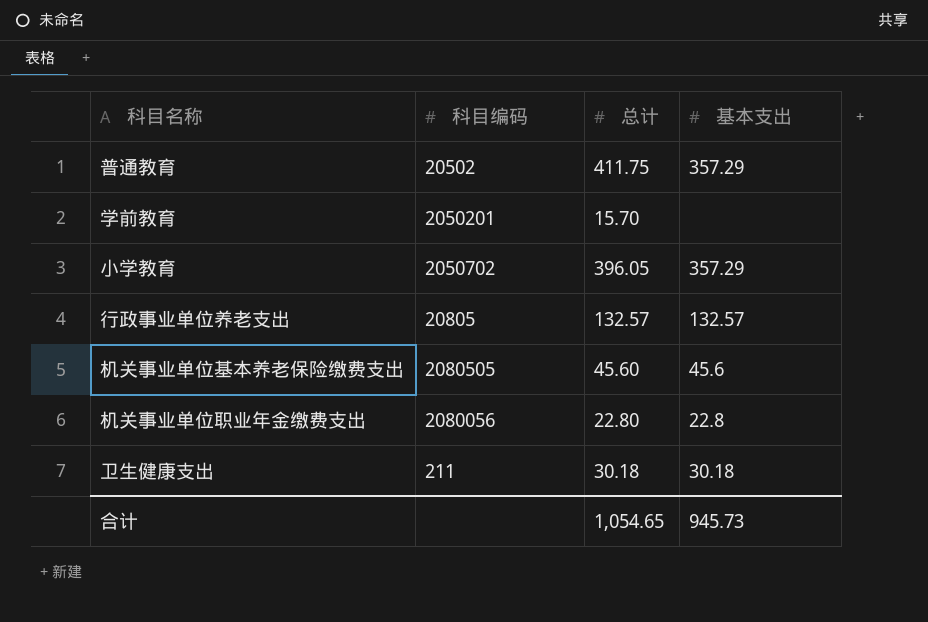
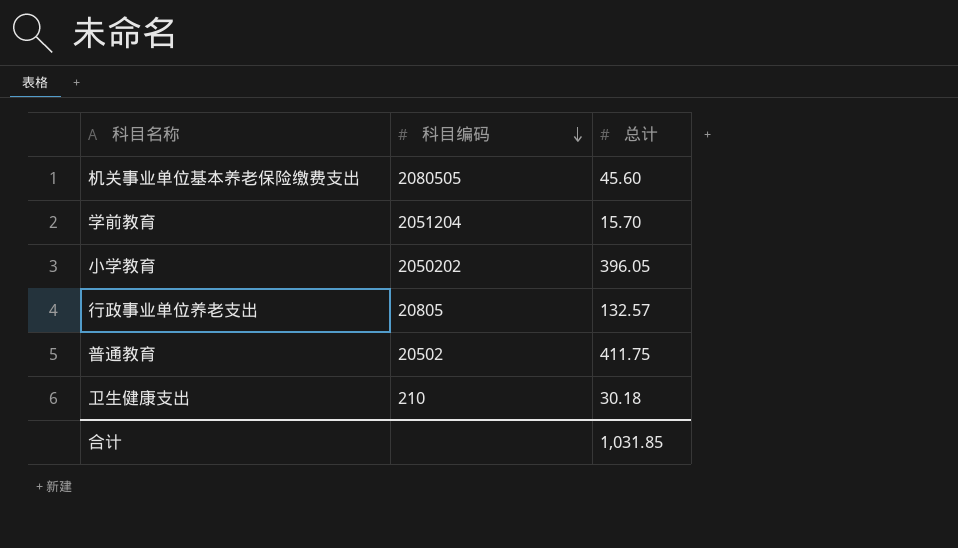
row order: none -> 科目编码 descending
column 基本支出 | position: 4 -> none
row 机关事业单位职业年金缴费支出: 2080056 | 22.80 | 22.8 -> none
学前教育 | 科目编码: 2050201 -> 2051204
小学教育 | 科目编码: 2050702 -> 2050202
卫生健康支出 | 科目编码: 211 -> 210
合计 | 总计: 1,054.65 -> 1,031.85

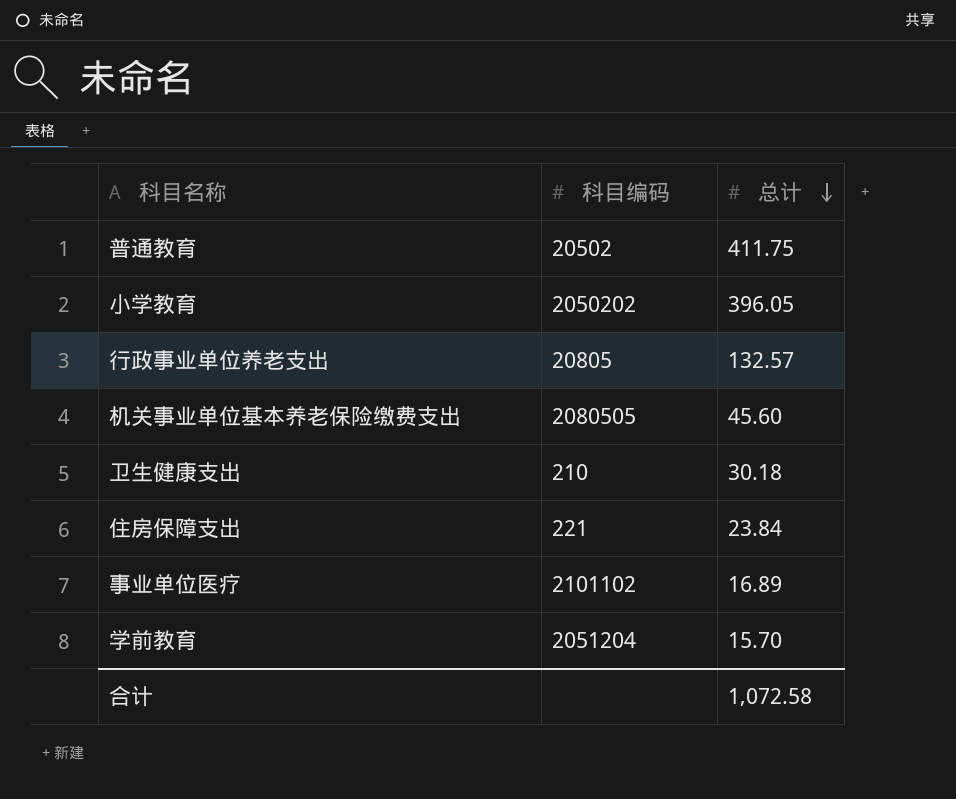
row order: 科目编码 descending -> 总计 descending
row 住房保障支出: none -> 221 | 23.84
row 事业单位医疗: none -> 2101102 | 16.89
合计 | 总计: 1,031.85 -> 1,072.58

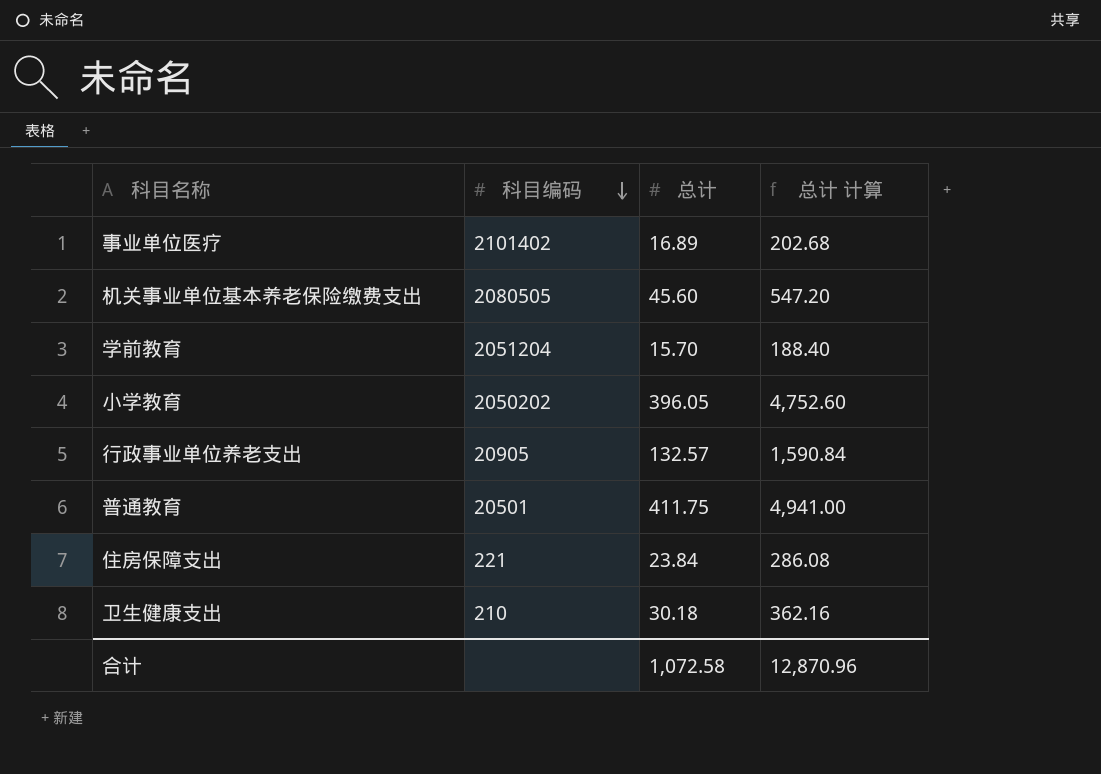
row order: 总计 descending -> 科目编码 descending
column 总计 计算 | formula: none -> [总计] * 12
事业单位医疗 | 科目编码: 2101102 -> 2101402
行政事业单位养老支出 | 科目编码: 20805 -> 20905
普通教育 | 科目编码: 20502 -> 20501

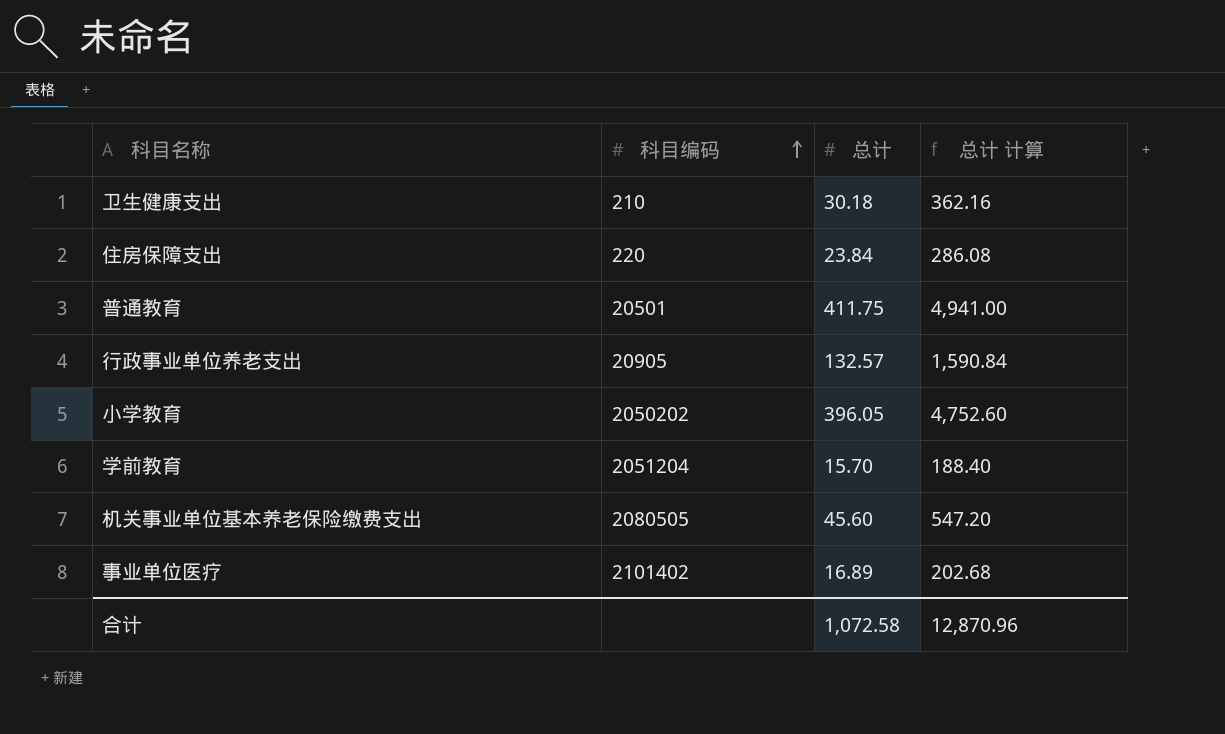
row order: 科目编码 descending -> 科目编码 ascending
住房保障支出 | 科目编码: 221 -> 220

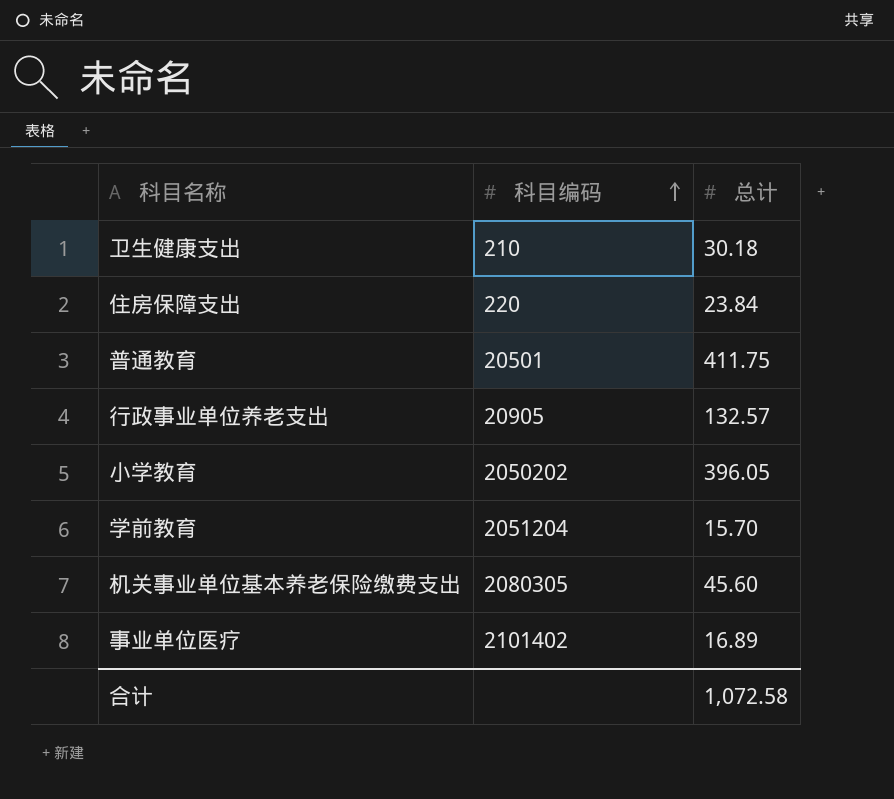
column 总计 计算 | formula: [总计] * 12 -> none
机关事业单位基本养老保险缴费支出 | 科目编码: 2080505 -> 2080305

